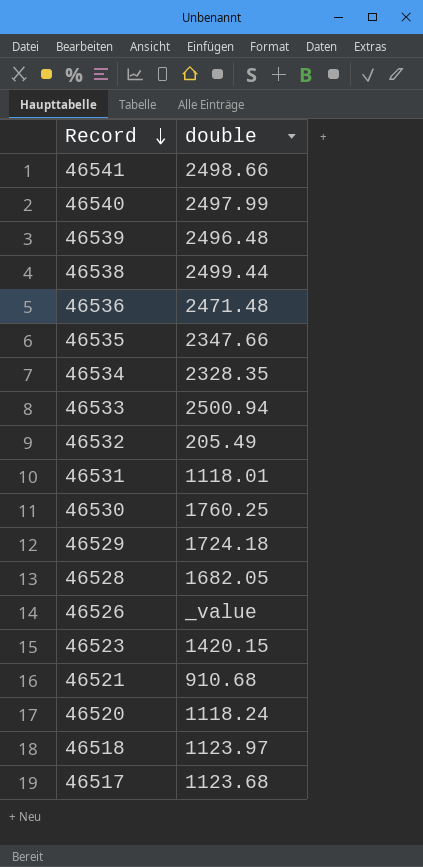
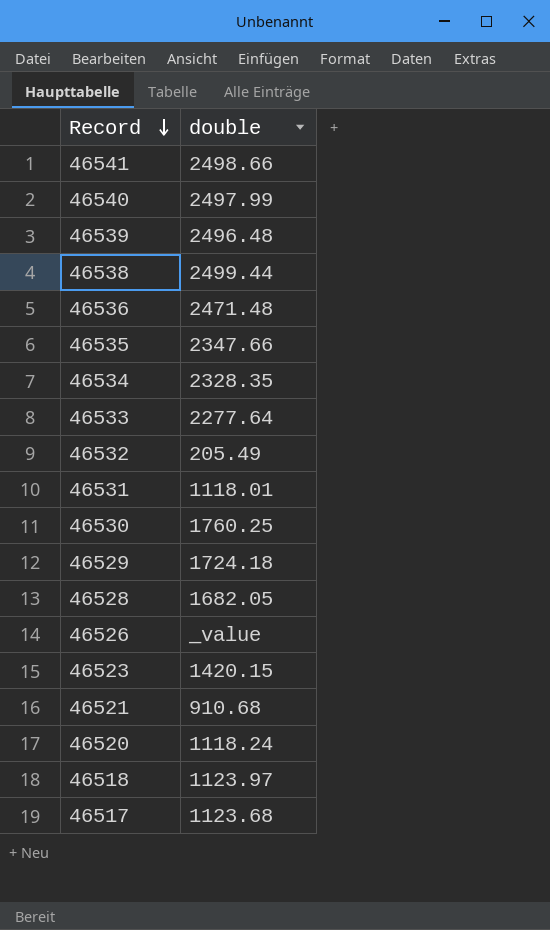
46533 | double: 2500.94 -> 2277.64

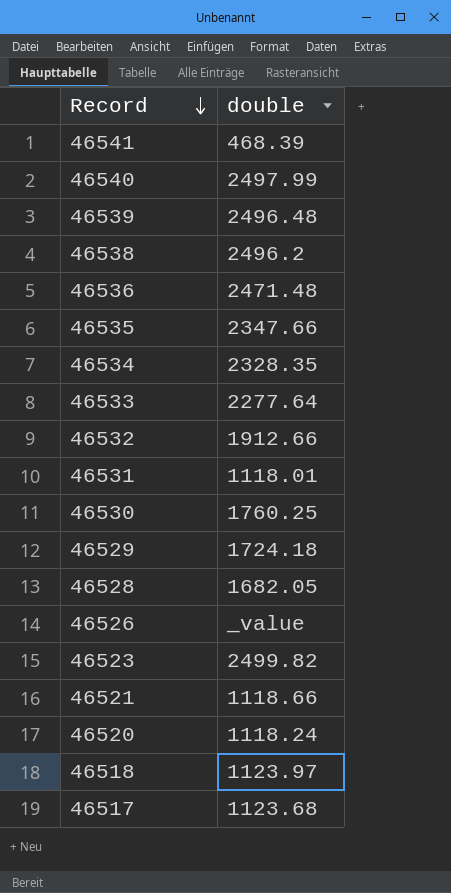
46541 | double: 2498.66 -> 468.39
46538 | double: 2499.44 -> 2496.2
46532 | double: 205.49 -> 1912.66
46523 | double: 1420.15 -> 2499.82
46521 | double: 910.68 -> 1118.66

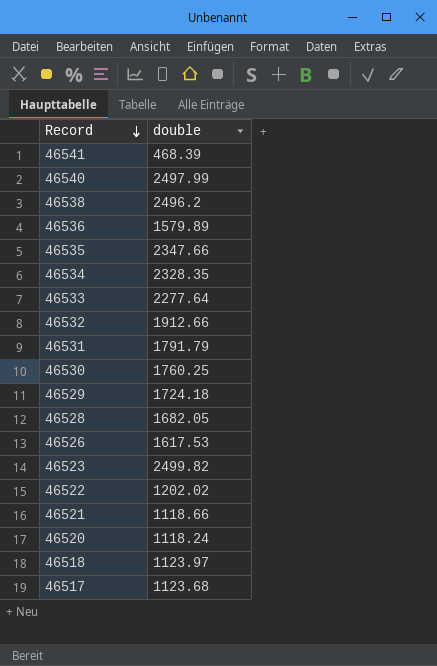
row 46539: 2496.48 -> none
46536 | double: 2471.48 -> 1579.89
46531 | double: 1118.01 -> 1791.79
46526 | double: _value -> 1617.53
row 46522: none -> 1202.02

